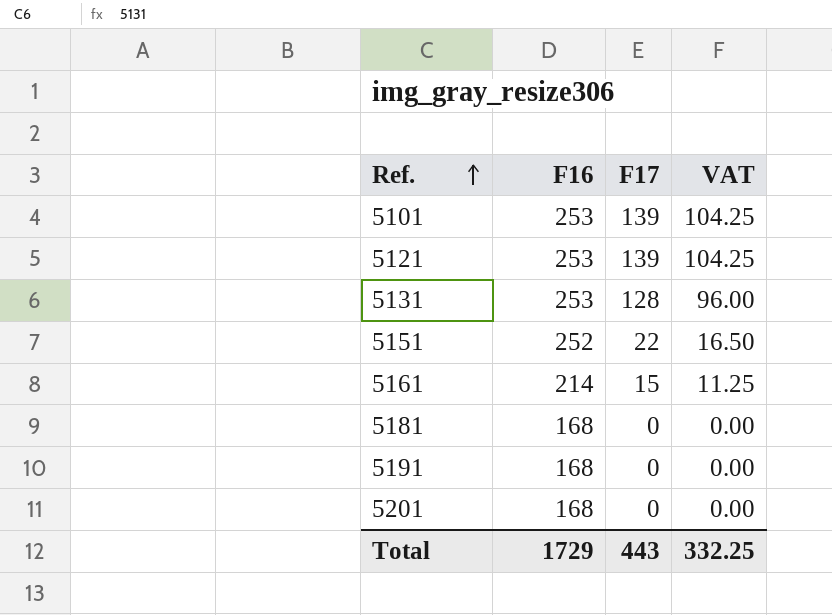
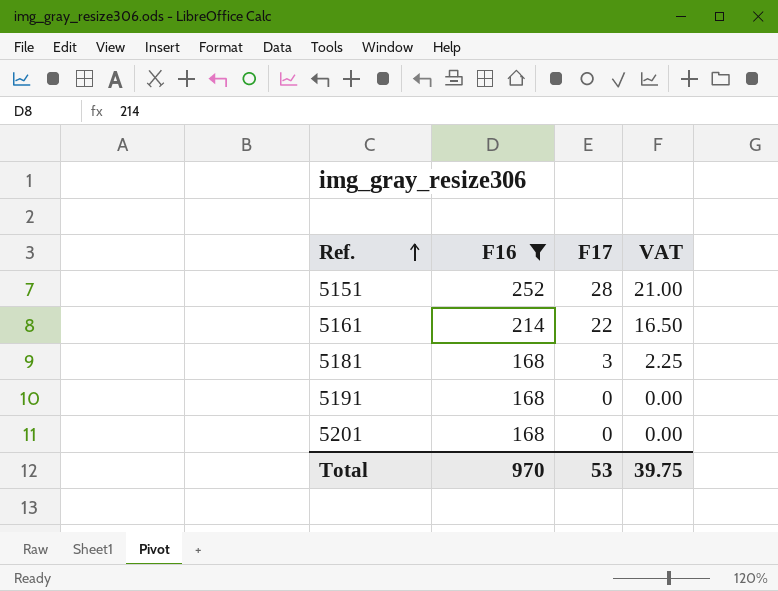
filter: none -> F16 != 253
5151 | F17: 22 -> 28
5151 | VAT: 16.50 -> 21.00
5161 | F17: 15 -> 22
5161 | VAT: 11.25 -> 16.50
5181 | F17: 0 -> 3
5181 | VAT: 0.00 -> 2.25
Total | F16: 1729 -> 970
Total | F17: 443 -> 53
Total | VAT: 332.25 -> 39.75

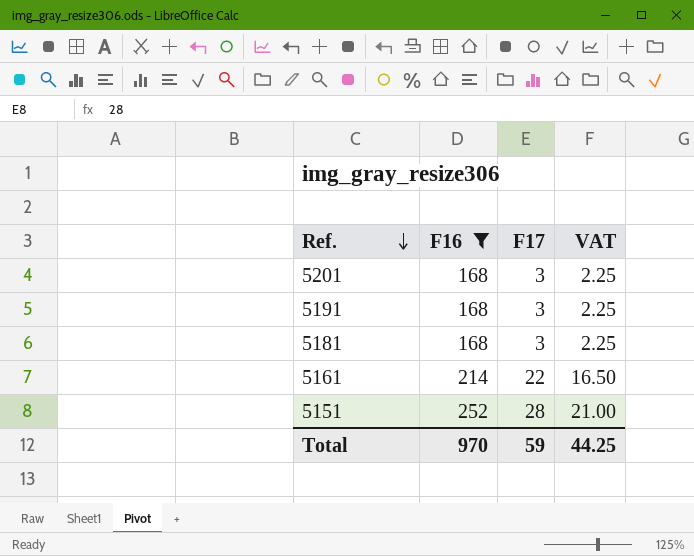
row order: Ref. ascending -> Ref. descending
5201 | F17: 0 -> 3
5201 | VAT: 0.00 -> 2.25
5191 | F17: 0 -> 3
5191 | VAT: 0.00 -> 2.25
Total | F17: 53 -> 59
Total | VAT: 39.75 -> 44.25

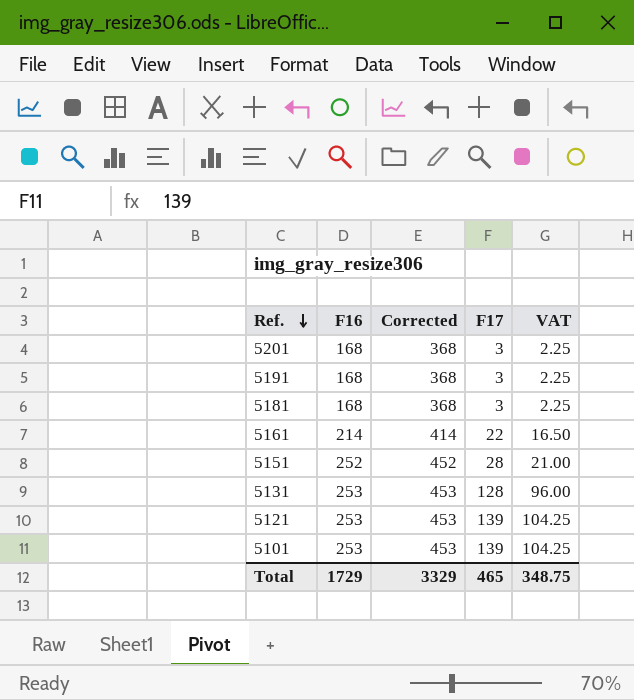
filter: F16 != 253 -> none
column Corrected | formula: none -> [F16] + 200
Total | F16: 970 -> 1729
Total | F17: 59 -> 465
Total | VAT: 44.25 -> 348.75

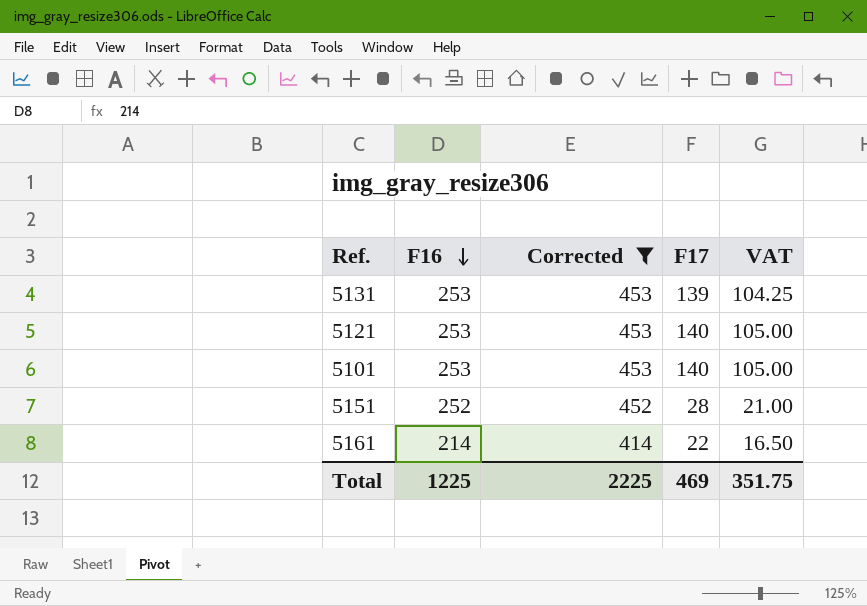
filter: none -> Corrected != 368
row order: Ref. descending -> F16 descending
5131 | F17: 128 -> 139
5131 | VAT: 96.00 -> 104.25
5121 | F17: 139 -> 140
5121 | VAT: 104.25 -> 105.00
5101 | F17: 139 -> 140
5101 | VAT: 104.25 -> 105.00
Total | F16: 1729 -> 1225
Total | Corrected: 3329 -> 2225
Total | F17: 465 -> 469
Total | VAT: 348.75 -> 351.75

